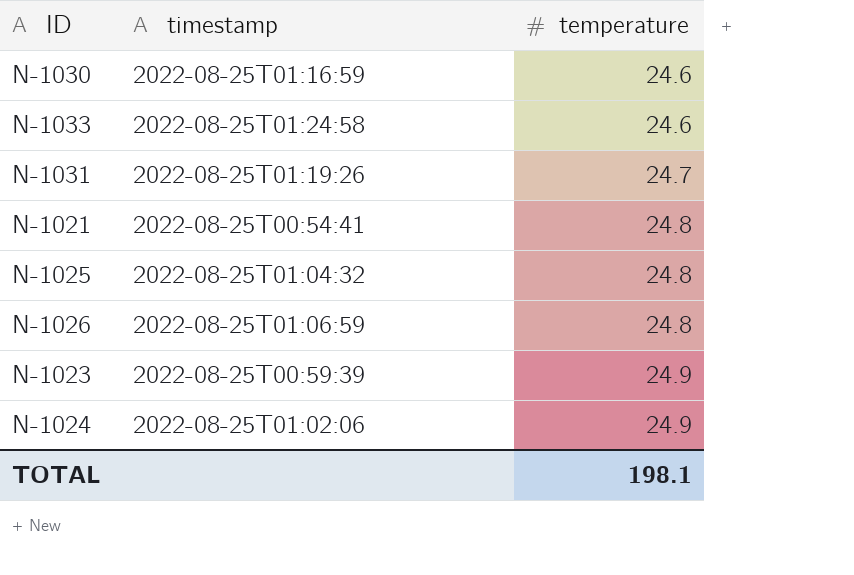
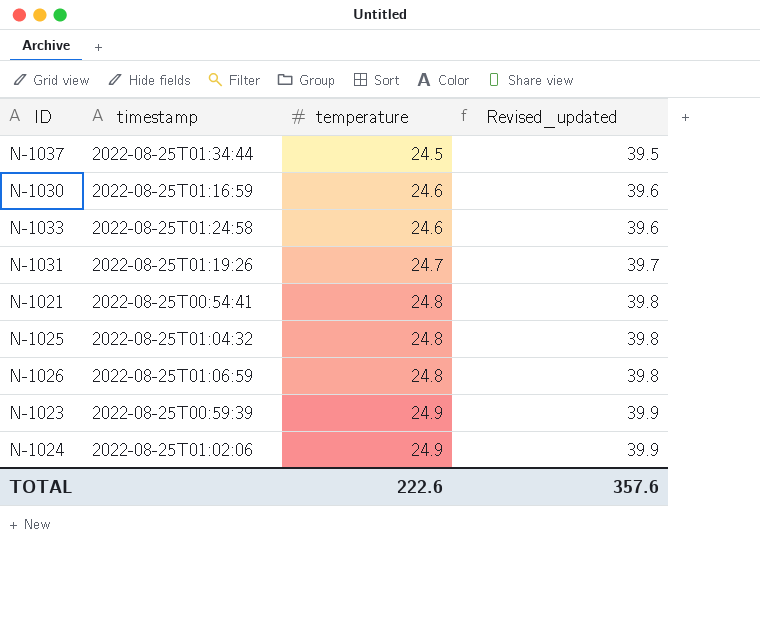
column Revised_updated | formula: none -> [temperature] + 15
row N-1037: none -> 2022-08-25T01:34:44 | 24.5 | 39.5
TOTAL | temperature: 198.1 -> 222.6

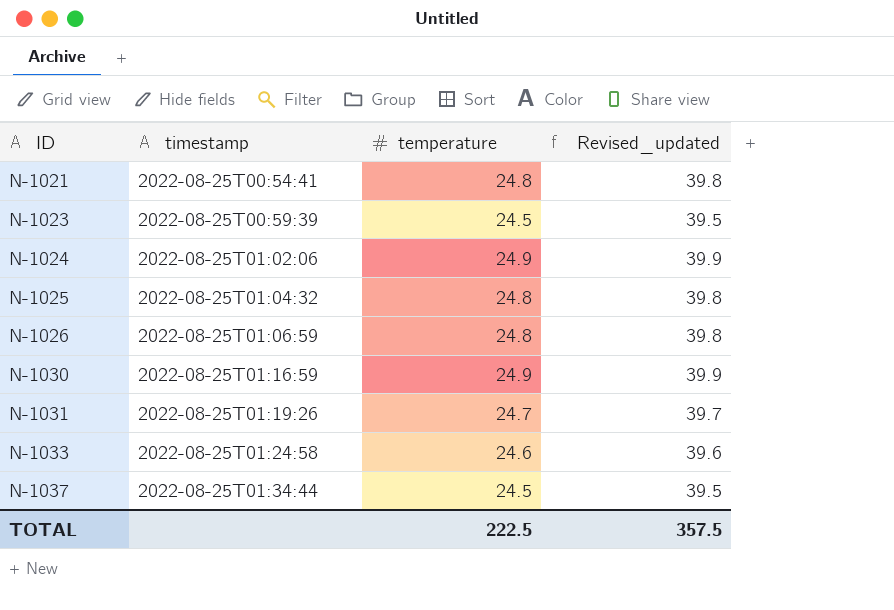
row order: temperature ascending -> ID ascending
N-1023 | temperature: 24.9 -> 24.5
N-1023 | Revised_updated: 39.9 -> 39.5
N-1030 | temperature: 24.6 -> 24.9
N-1030 | Revised_updated: 39.6 -> 39.9
TOTAL | temperature: 222.6 -> 222.5
TOTAL | Revised_updated: 357.6 -> 357.5

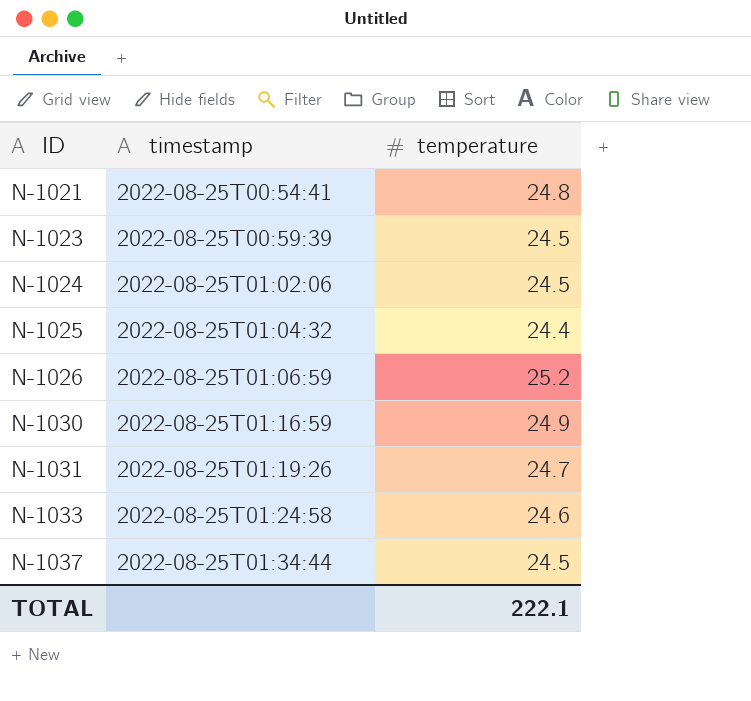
column Revised_updated | formula: [temperature] + 15 -> none
N-1024 | temperature: 24.9 -> 24.5
N-1025 | temperature: 24.8 -> 24.4
N-1026 | temperature: 24.8 -> 25.2
TOTAL | temperature: 222.5 -> 222.1

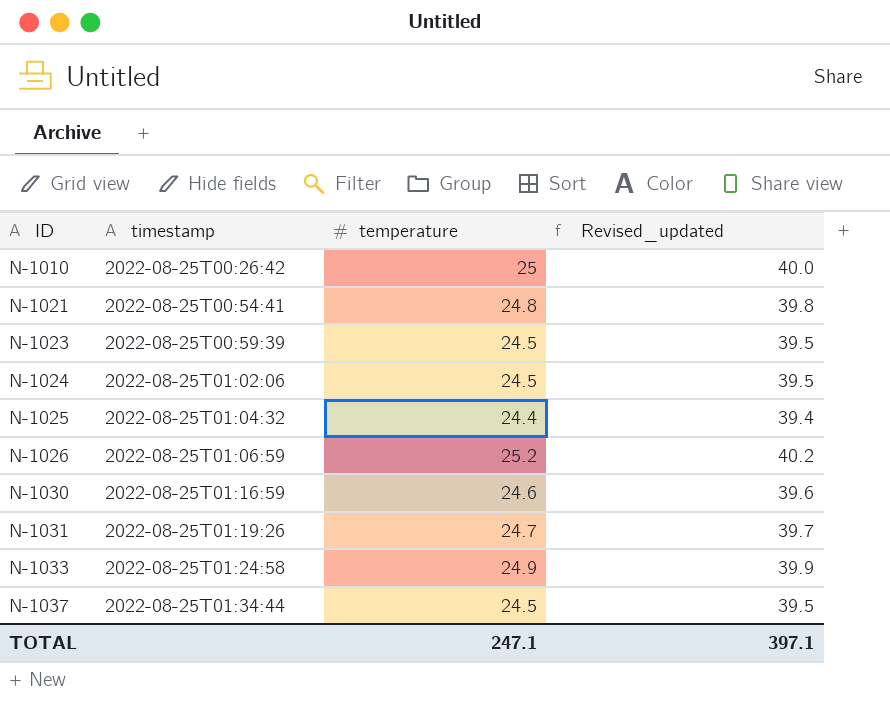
column Revised_updated | formula: none -> [temperature] + 15
row N-1010: none -> 2022-08-25T00:26:42 | 25 | 40.0
N-1030 | temperature: 24.9 -> 24.6
N-1033 | temperature: 24.6 -> 24.9
TOTAL | temperature: 222.1 -> 247.1

